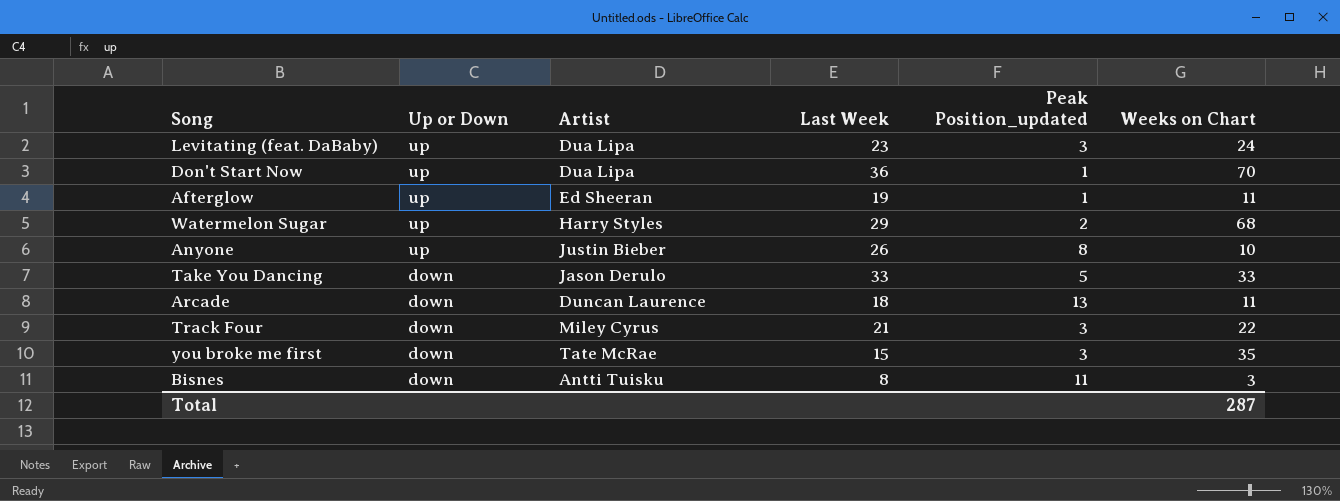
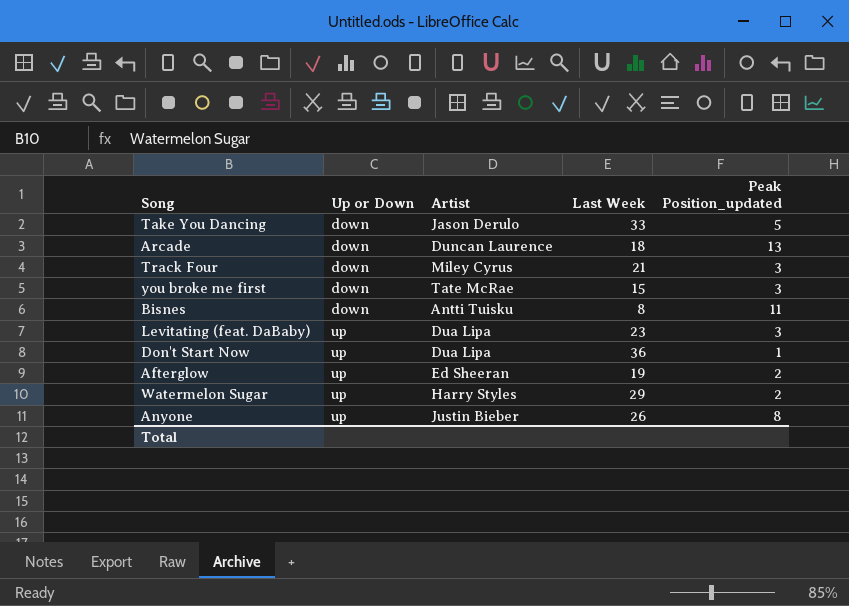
row order: Up or Down descending -> Up or Down ascending
column Weeks on Chart | position: 6 -> none
Afterglow | Peak Position_updated: 1 -> 2

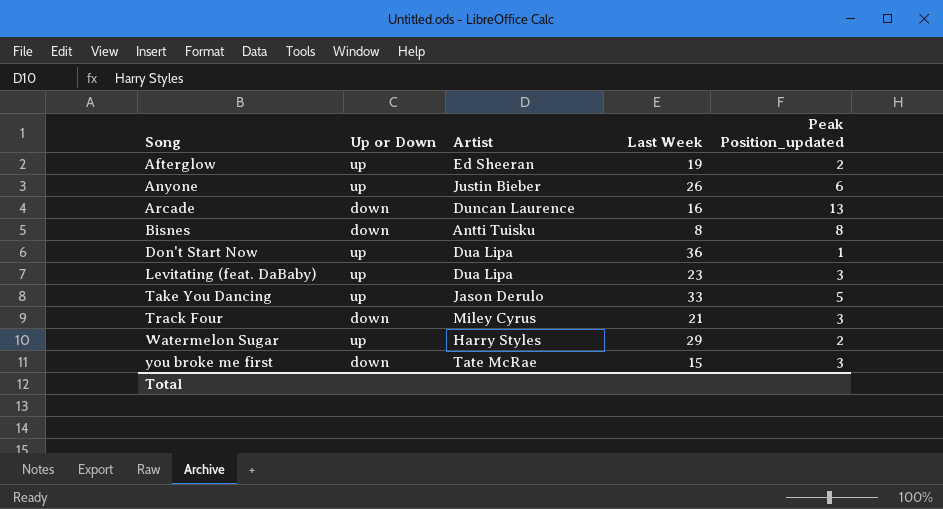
row order: Up or Down ascending -> Song ascending
Anyone | Peak Position_updated: 8 -> 6
Arcade | Last Week: 18 -> 16
Bisnes | Peak Position_updated: 11 -> 8
Take You Dancing | Up or Down: down -> up

